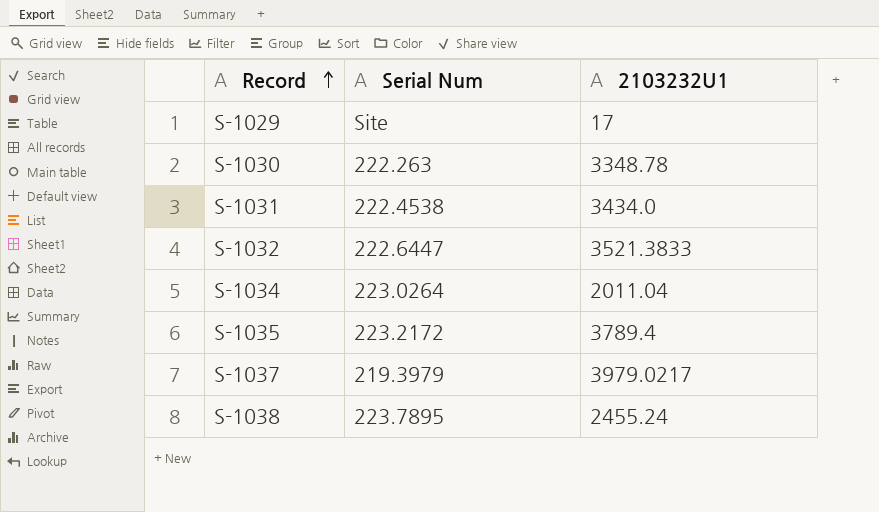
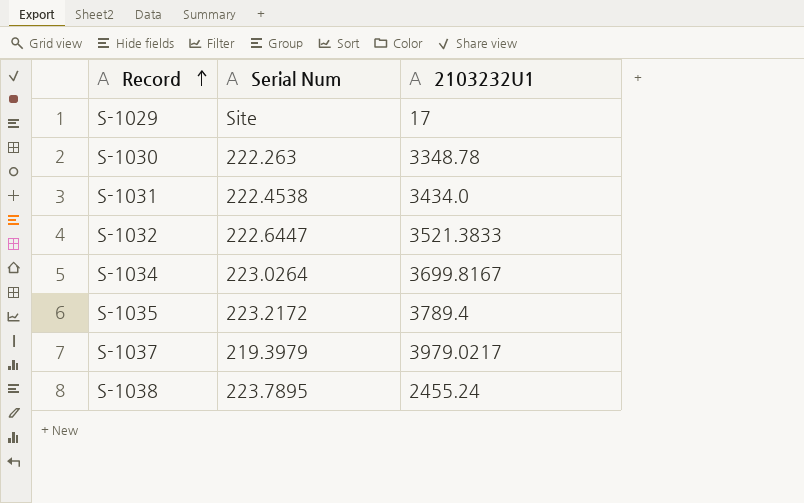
S-1034 | 2103232U1: 2011.04 -> 3699.8167

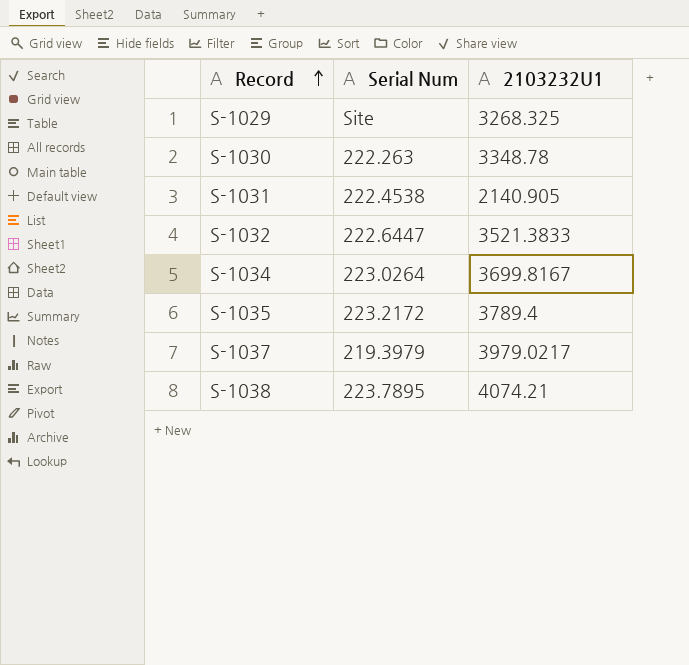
S-1029 | 2103232U1: 17 -> 3268.325
S-1031 | 2103232U1: 3434.0 -> 2140.905
S-1038 | 2103232U1: 2455.24 -> 4074.21

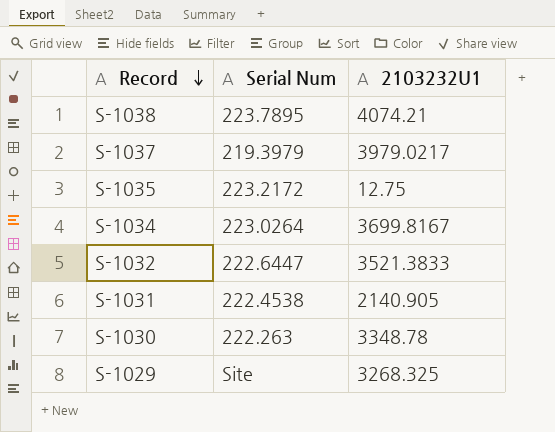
row order: Record ascending -> Record descending
S-1035 | 2103232U1: 3789.4 -> 12.75

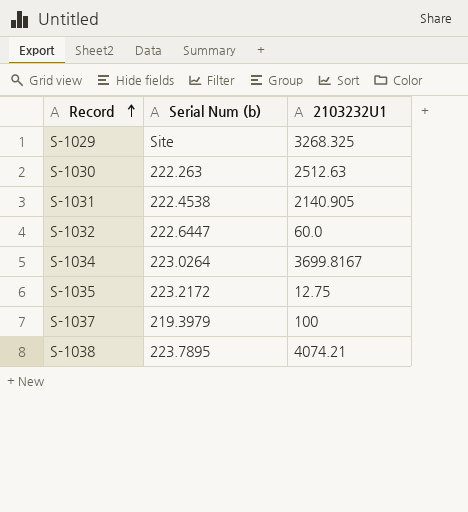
row order: Record descending -> Record ascending
column name: Serial Num -> Serial Num (b)
S-1030 | 2103232U1: 3348.78 -> 2512.63
S-1032 | 2103232U1: 3521.3833 -> 60.0
S-1037 | 2103232U1: 3979.0217 -> 100

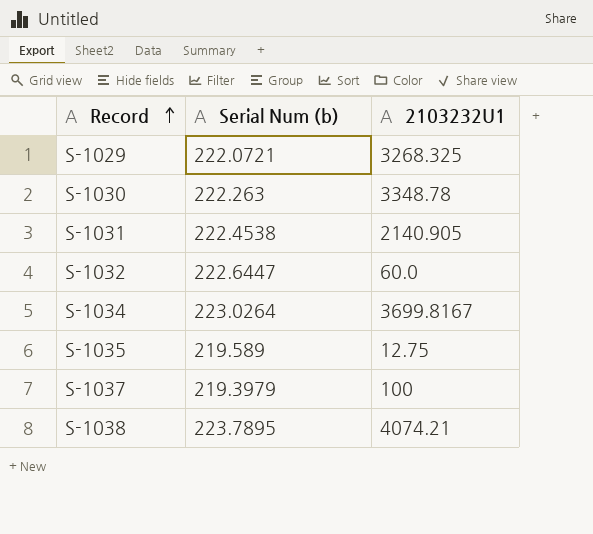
S-1029 | Serial Num (b): Site -> 222.0721
S-1030 | 2103232U1: 2512.63 -> 3348.78
S-1035 | Serial Num (b): 223.2172 -> 219.589

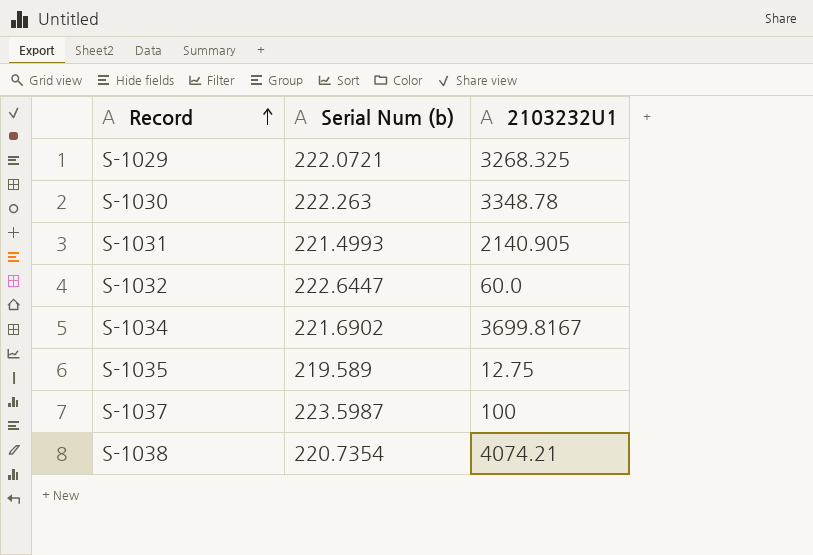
S-1031 | Serial Num (b): 222.4538 -> 221.4993
S-1034 | Serial Num (b): 223.0264 -> 221.6902
S-1037 | Serial Num (b): 219.3979 -> 223.5987
S-1038 | Serial Num (b): 223.7895 -> 220.7354

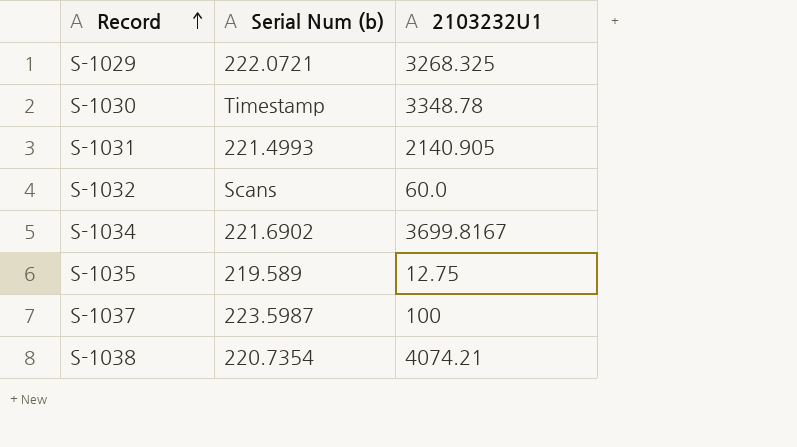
S-1030 | Serial Num (b): 222.263 -> Timestamp
S-1032 | Serial Num (b): 222.6447 -> Scans

